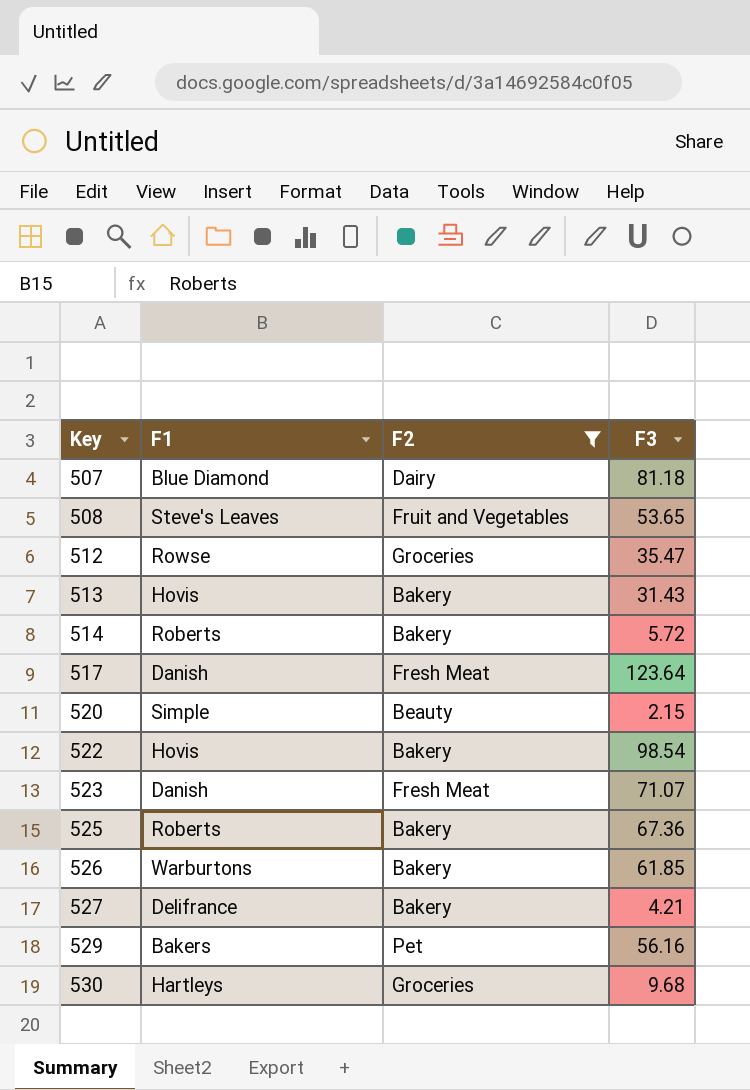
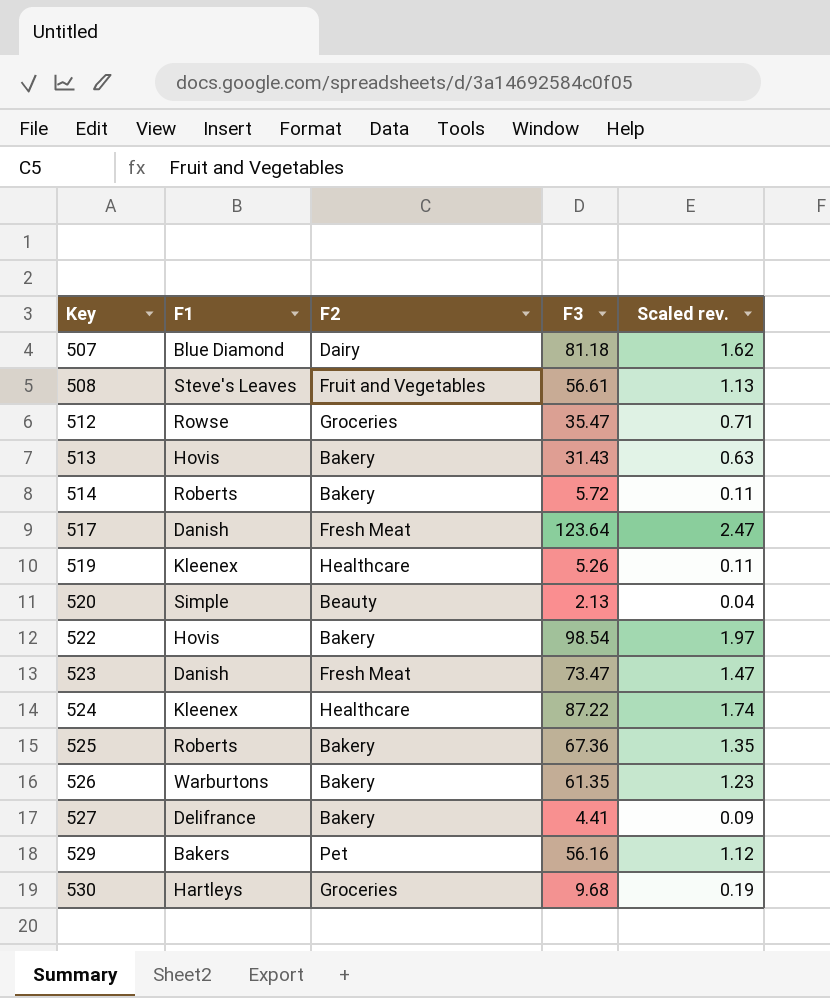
filter: F2 != Healthcare -> none
column Scaled rev. | formula: none -> [F3] * 0.02
508 | F3: 53.65 -> 56.61
520 | F3: 2.15 -> 2.13
523 | F3: 71.07 -> 73.47
526 | F3: 61.85 -> 61.35
527 | F3: 4.21 -> 4.41

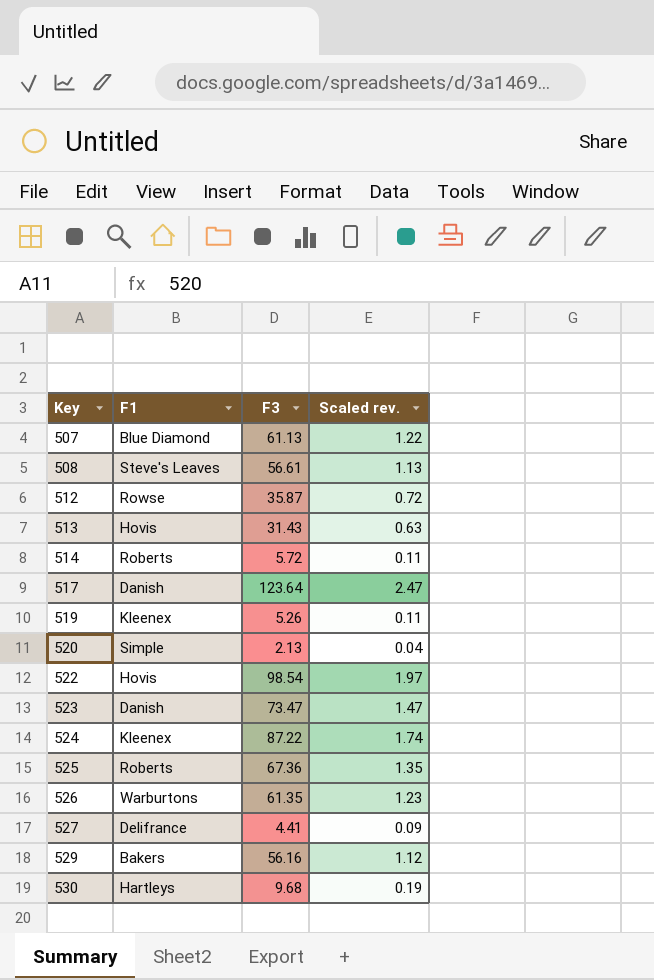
column F2 | position: 3 -> none
507 | F3: 81.18 -> 61.13
507 | Scaled rev.: 1.62 -> 1.22
512 | F3: 35.47 -> 35.87
512 | Scaled rev.: 0.71 -> 0.72

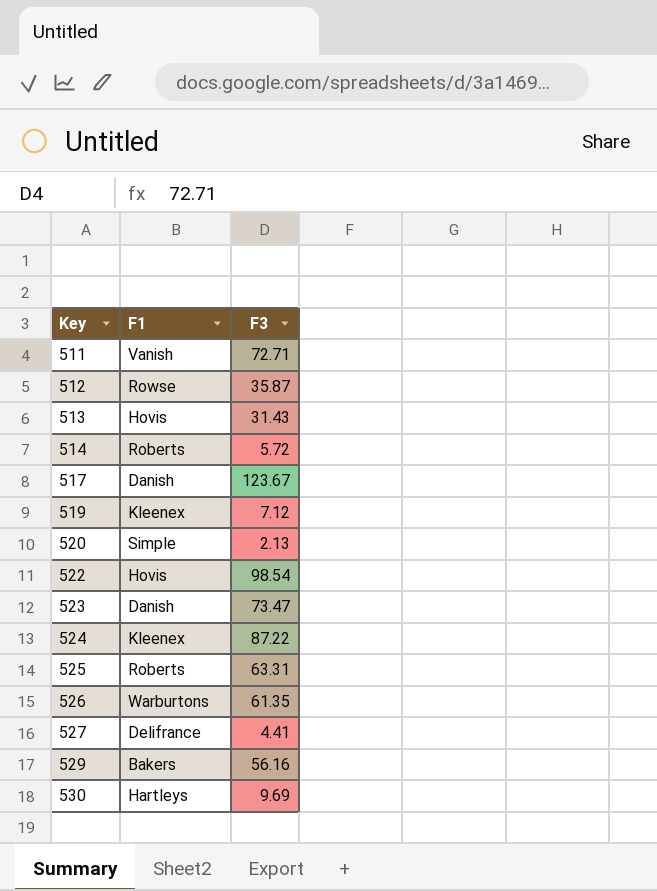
column Scaled rev. | formula: [F3] * 0.02 -> none
row 507: Blue Diamond | 61.13 | 1.22 -> none
row 508: Steve's Leaves | 56.61 | 1.13 -> none
row 511: none -> Vanish | 72.71
517 | F3: 123.64 -> 123.67
519 | F3: 5.26 -> 7.12
525 | F3: 67.36 -> 63.31
530 | F3: 9.68 -> 9.69

